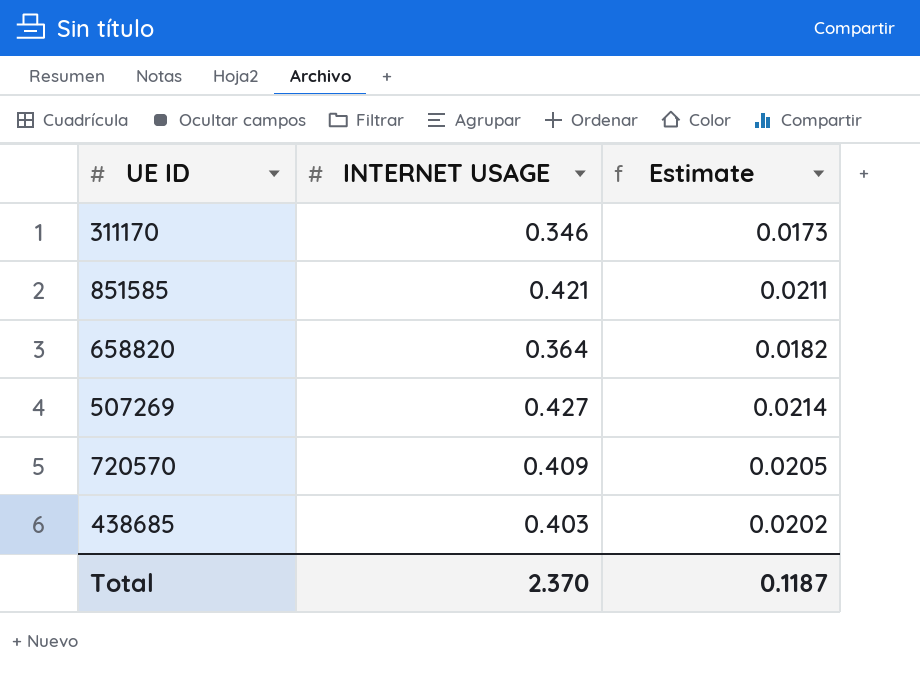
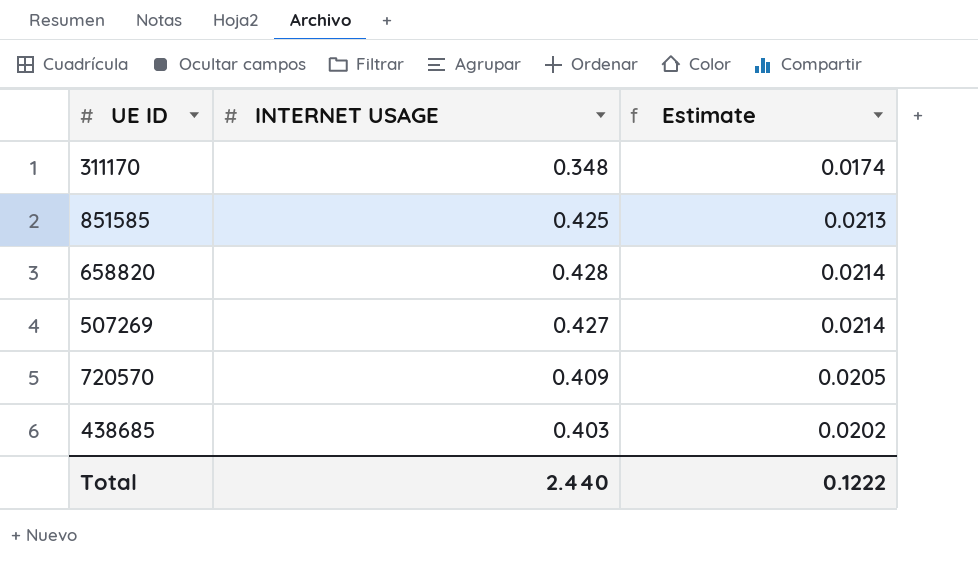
311170 | INTERNET USAGE: 0.346 -> 0.348
311170 | Estimate: 0.0173 -> 0.0174
851585 | INTERNET USAGE: 0.421 -> 0.425
851585 | Estimate: 0.0211 -> 0.0213
658820 | INTERNET USAGE: 0.364 -> 0.428
658820 | Estimate: 0.0182 -> 0.0214
Total | INTERNET USAGE: 2.370 -> 2.440
Total | Estimate: 0.1187 -> 0.1222

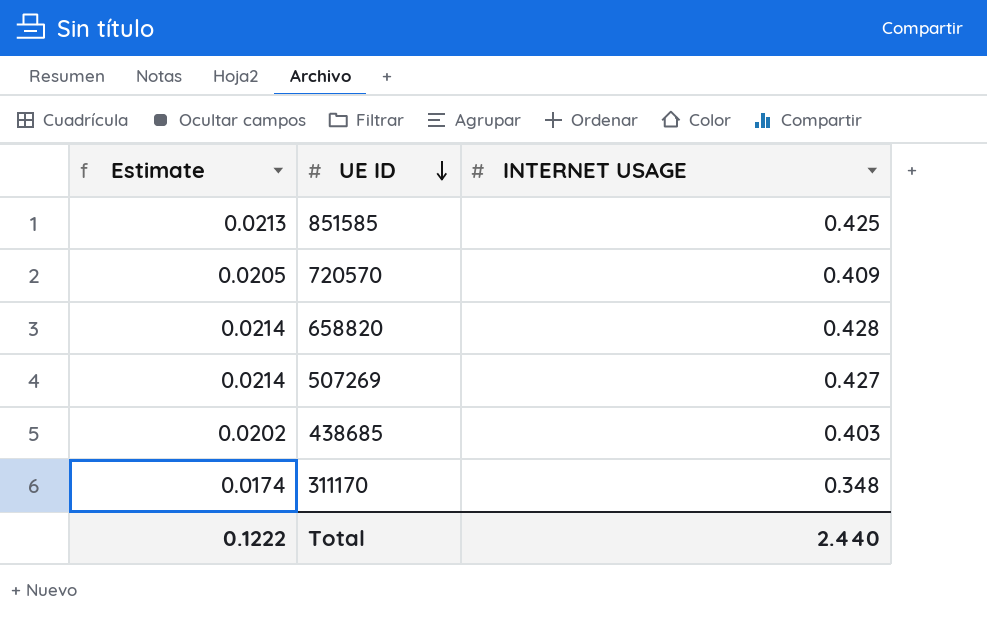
row order: none -> UE ID descending
column Estimate | position: 3 -> 1

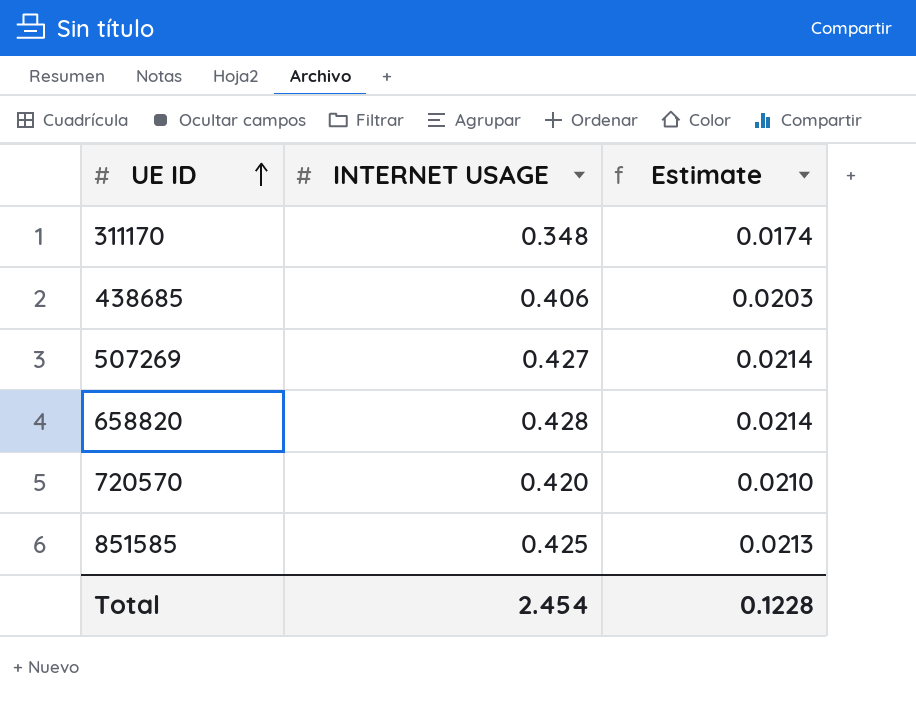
row order: UE ID descending -> UE ID ascending
column Estimate | position: 1 -> 3
438685 | INTERNET USAGE: 0.403 -> 0.406
438685 | Estimate: 0.0202 -> 0.0203
720570 | INTERNET USAGE: 0.409 -> 0.420
720570 | Estimate: 0.0205 -> 0.0210
Total | INTERNET USAGE: 2.440 -> 2.454
Total | Estimate: 0.1222 -> 0.1228

